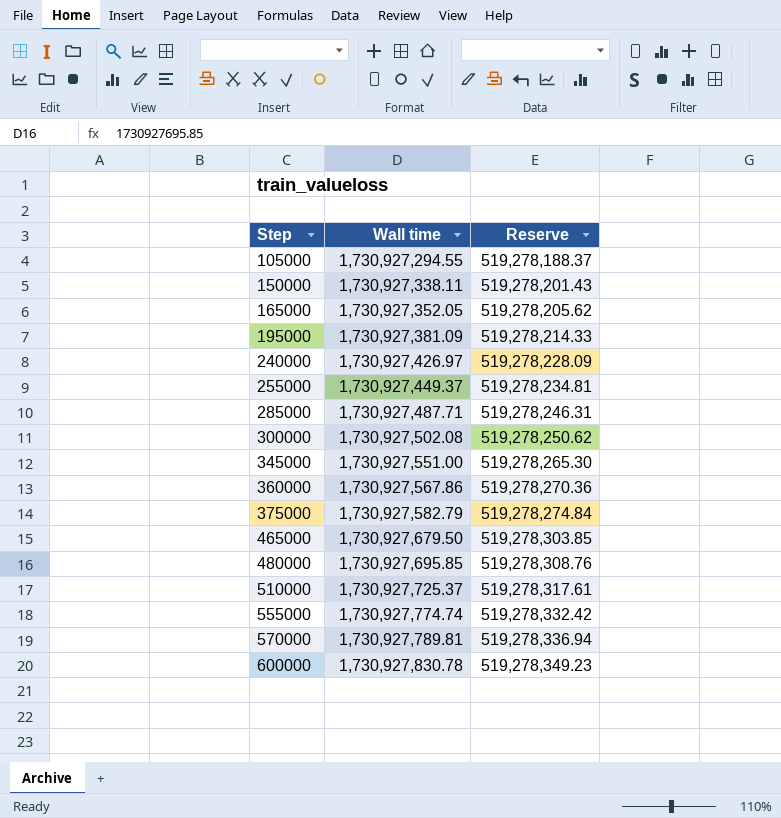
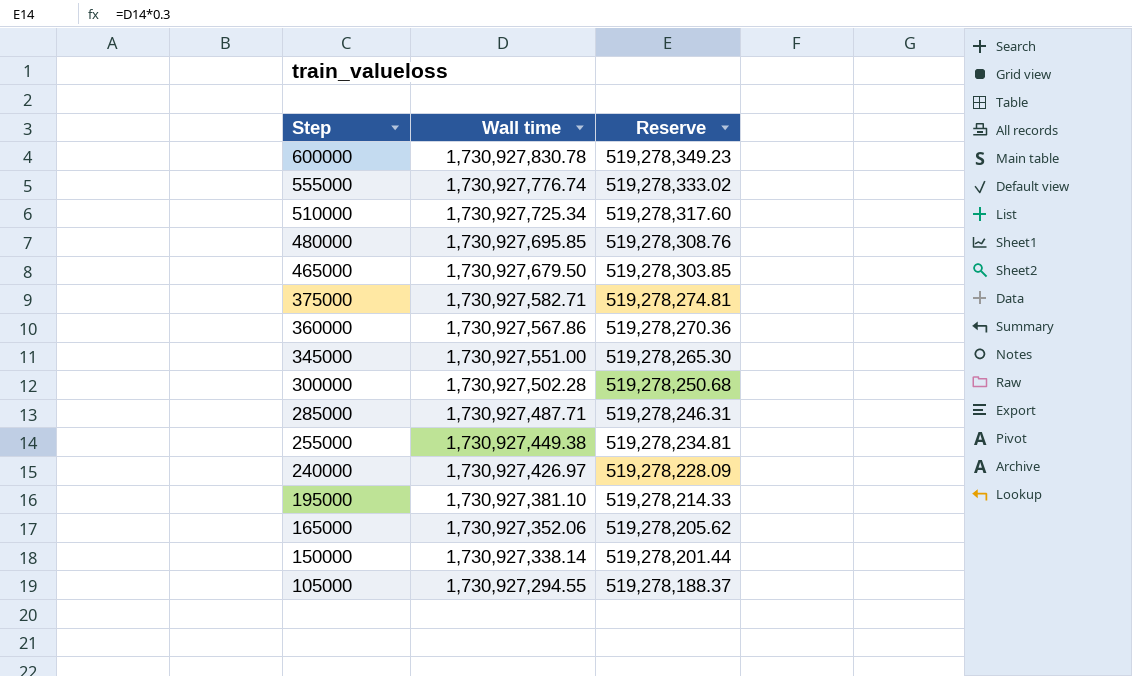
row order: Step ascending -> Step descending
row 570000: 1,730,927,789.81 | 519,278,336.94 -> none
555000 | Wall time: 1,730,927,774.74 -> 1,730,927,776.74
555000 | Reserve: 519,278,332.42 -> 519,278,333.02
510000 | Wall time: 1,730,927,725.37 -> 1,730,927,725.34
510000 | Reserve: 519,278,317.61 -> 519,278,317.60
375000 | Wall time: 1,730,927,582.79 -> 1,730,927,582.71
375000 | Reserve: 519,278,274.84 -> 519,278,274.81
300000 | Wall time: 1,730,927,502.08 -> 1,730,927,502.28
300000 | Reserve: 519,278,250.62 -> 519,278,250.68
255000 | Wall time: 1,730,927,449.37 -> 1,730,927,449.38
195000 | Wall time: 1,730,927,381.09 -> 1,730,927,381.10
165000 | Wall time: 1,730,927,352.05 -> 1,730,927,352.06
150000 | Wall time: 1,730,927,338.11 -> 1,730,927,338.14
150000 | Reserve: 519,278,201.43 -> 519,278,201.44

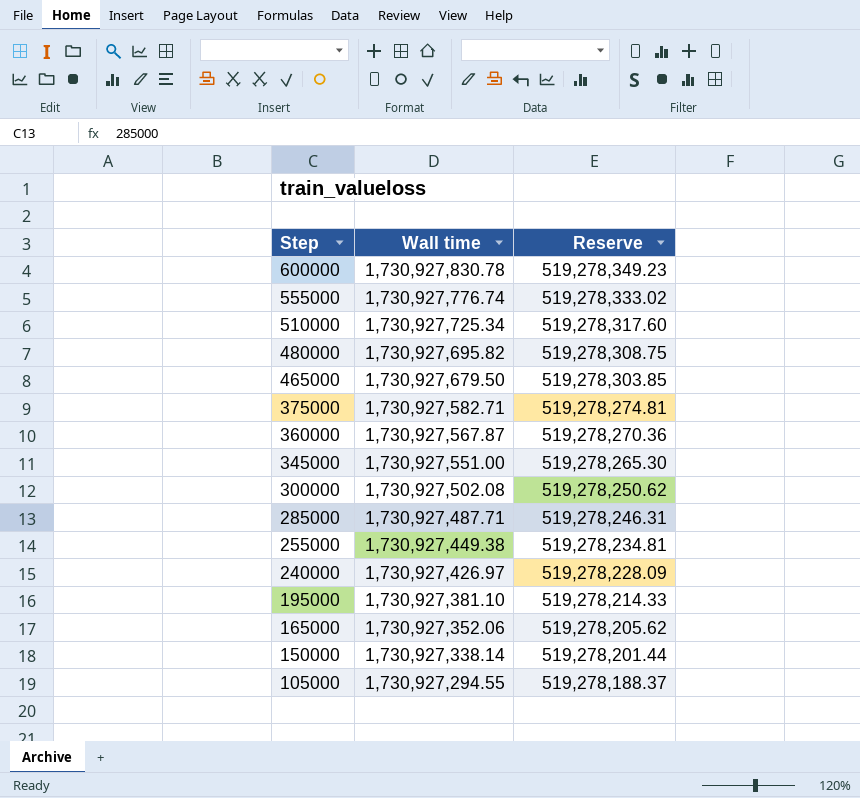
480000 | Wall time: 1,730,927,695.85 -> 1,730,927,695.82
480000 | Reserve: 519,278,308.76 -> 519,278,308.75
360000 | Wall time: 1,730,927,567.86 -> 1,730,927,567.87
300000 | Wall time: 1,730,927,502.28 -> 1,730,927,502.08
300000 | Reserve: 519,278,250.68 -> 519,278,250.62

